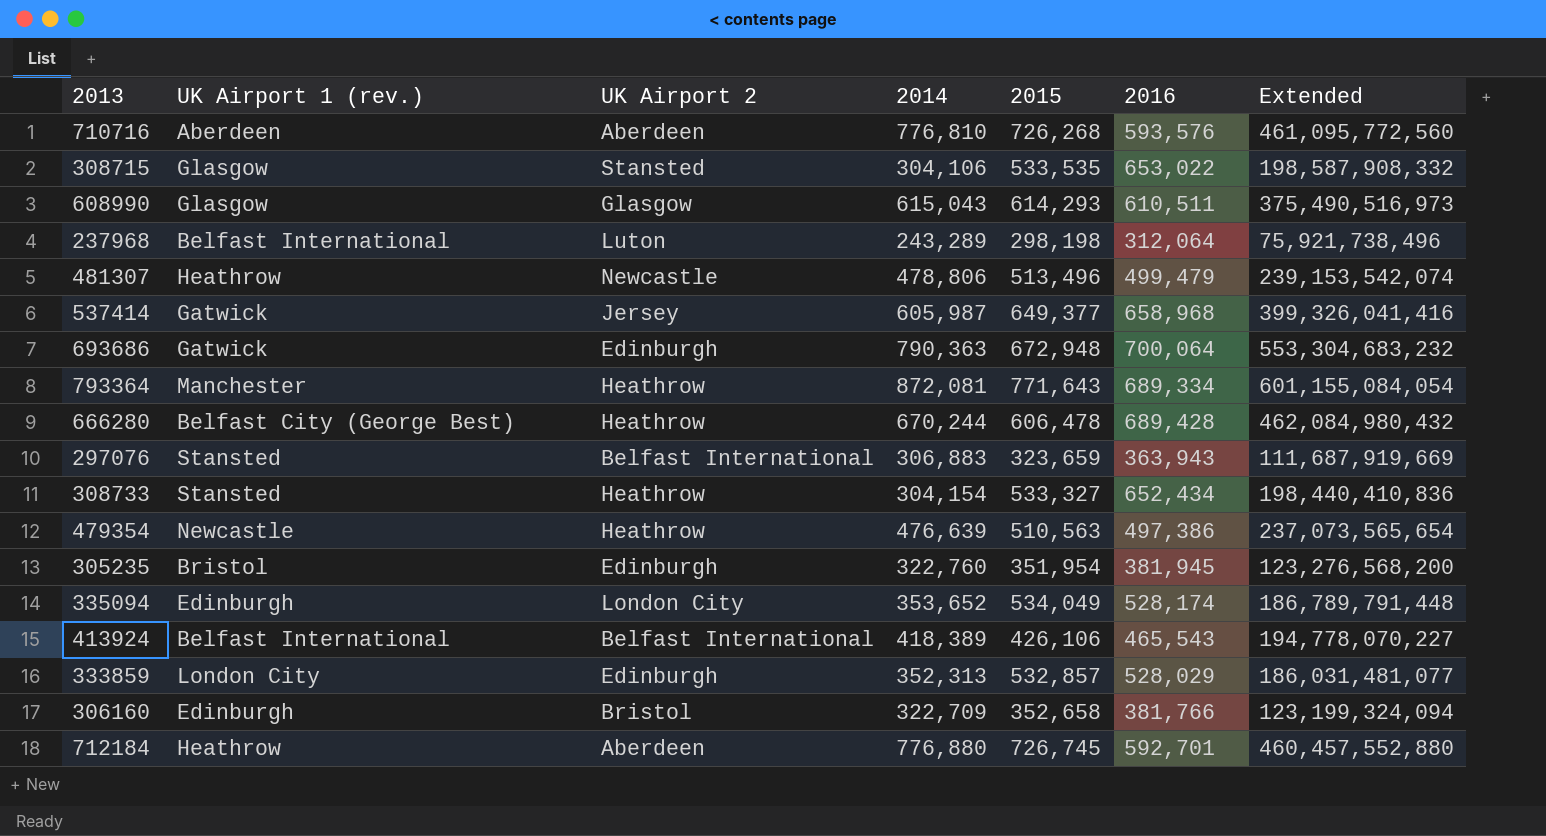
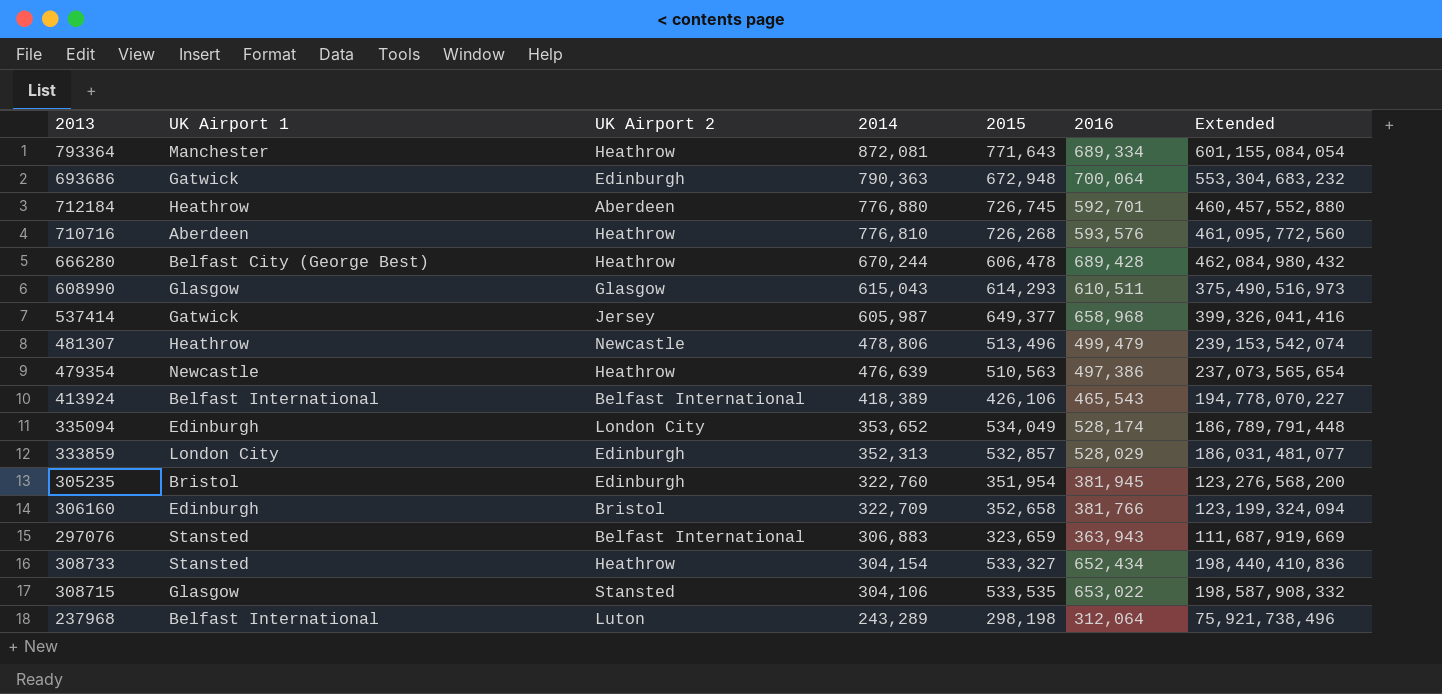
row order: none -> 2014 descending
column name: UK Airport 1 (rev.) -> UK Airport 1
710716 | UK Airport 2: Aberdeen -> Heathrow

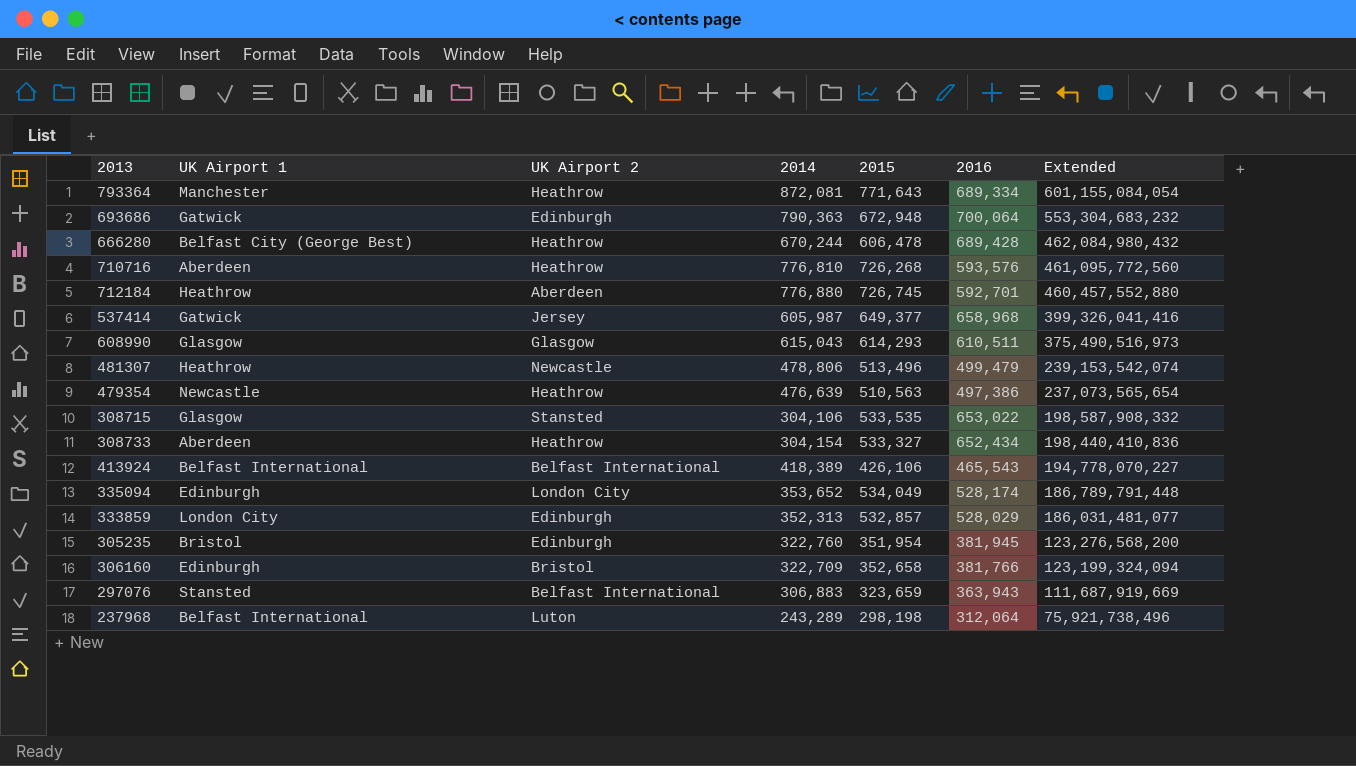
row order: 2014 descending -> Extended descending
308733 | UK Airport 1: Stansted -> Aberdeen

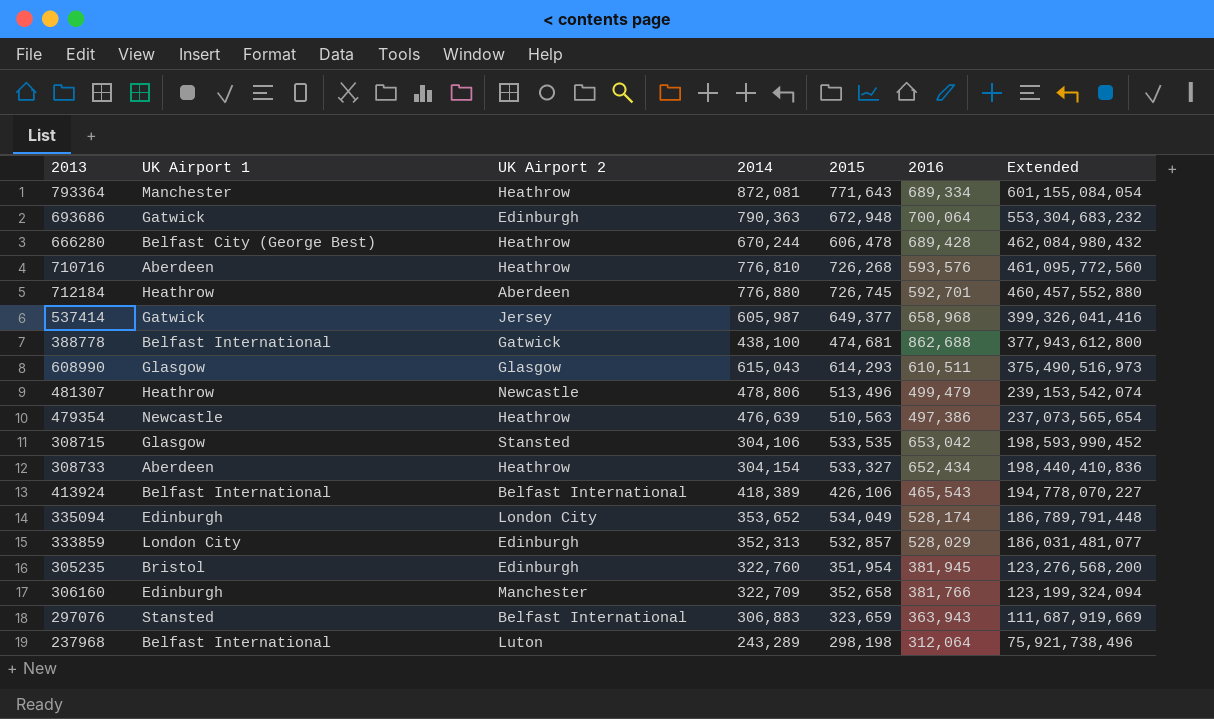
row 388778: none -> Belfast International | Gatwick | 438,100 | 474,681 | 862,688 | 377,943,612,800
308715 | 2016: 653,022 -> 653,042
308715 | Extended: 198,587,908,332 -> 198,593,990,452
306160 | UK Airport 2: Bristol -> Manchester

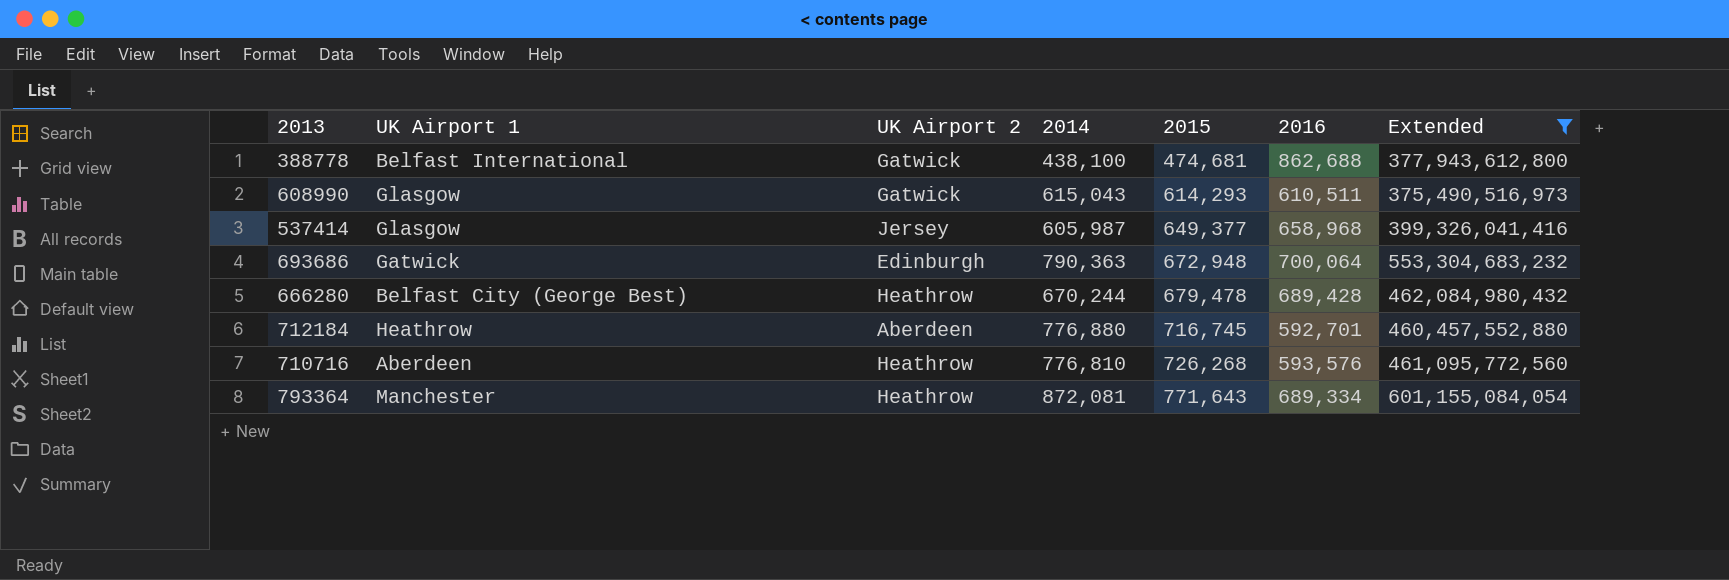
filter: none -> Extended >= 375,490,516,973
row order: Extended descending -> 2015 ascending
608990 | UK Airport 2: Glasgow -> Gatwick
537414 | UK Airport 1: Gatwick -> Glasgow
666280 | 2015: 606,478 -> 679,478
712184 | 2015: 726,745 -> 716,745

